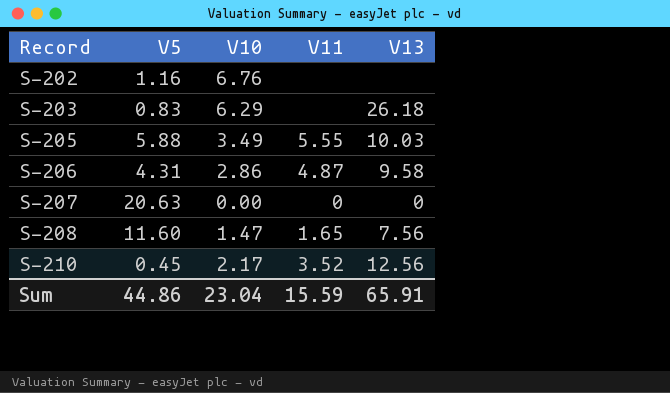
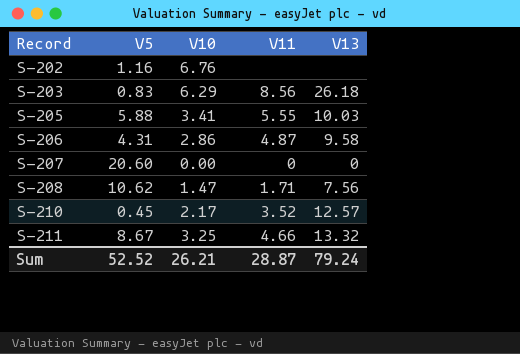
S-203 | V11: none -> 8.56
S-205 | V10: 3.49 -> 3.41
S-207 | V5: 20.63 -> 20.60
S-208 | V5: 11.60 -> 10.62
S-208 | V11: 1.65 -> 1.71
S-210 | V13: 12.56 -> 12.57
row S-211: none -> 8.67 | 3.25 | 4.66 | 13.32
Sum | V5: 44.86 -> 52.52
Sum | V10: 23.04 -> 26.21
Sum | V11: 15.59 -> 28.87
Sum | V13: 65.91 -> 79.24

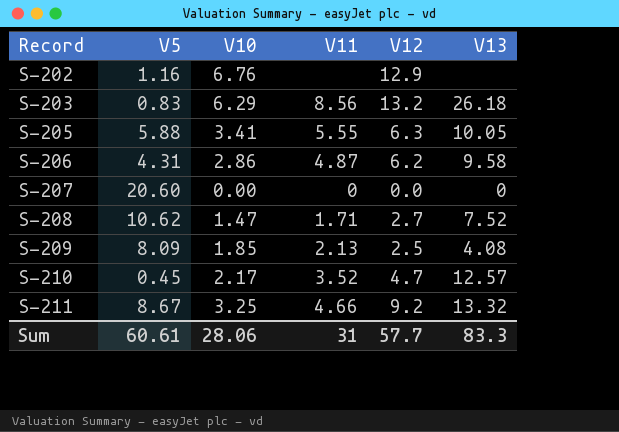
column V12 | position: none -> 5
S-205 | V13: 10.03 -> 10.05
S-208 | V13: 7.56 -> 7.52
row S-209: none -> 8.09 | 1.85 | 2.13 | 2.5 | 4.08
Sum | V5: 52.52 -> 60.61
Sum | V10: 26.21 -> 28.06
Sum | V11: 28.87 -> 31
Sum | V13: 79.24 -> 83.3

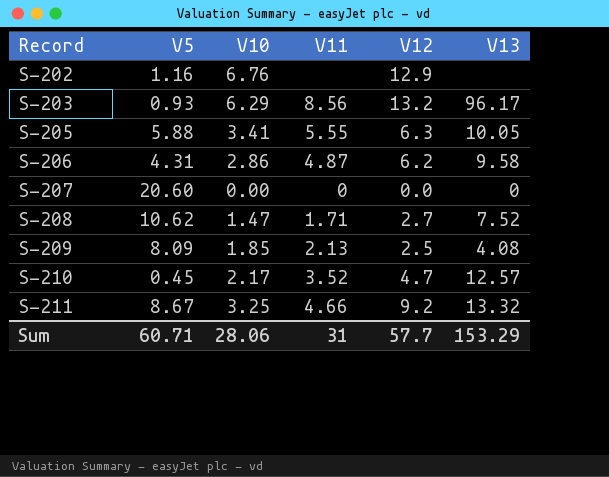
S-203 | V5: 0.83 -> 0.93
S-203 | V13: 26.18 -> 96.17
Sum | V5: 60.61 -> 60.71
Sum | V13: 83.3 -> 153.29

